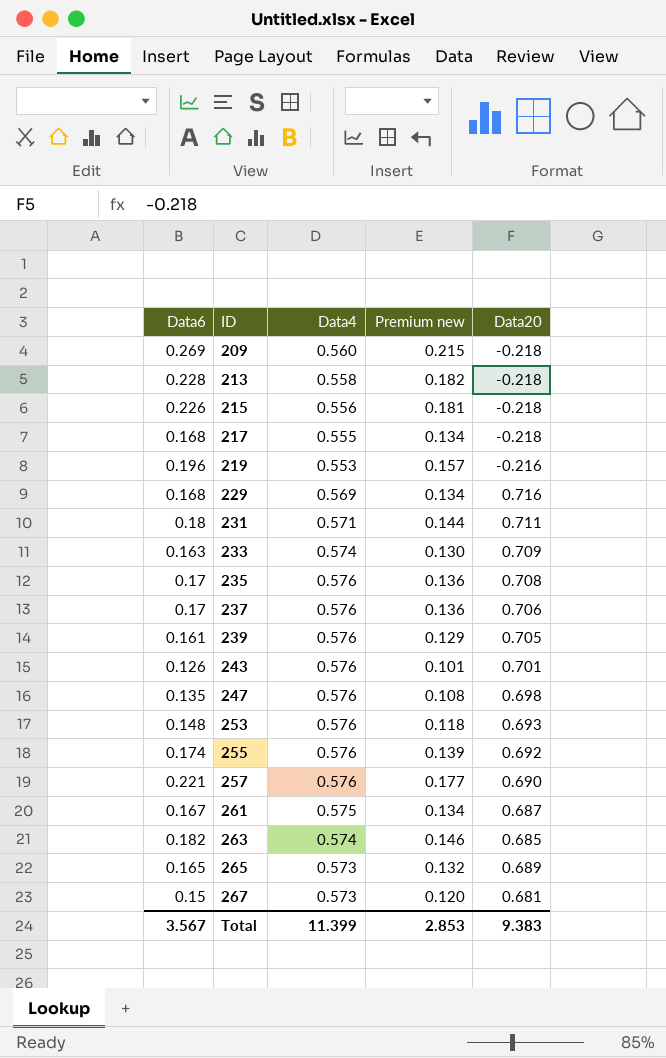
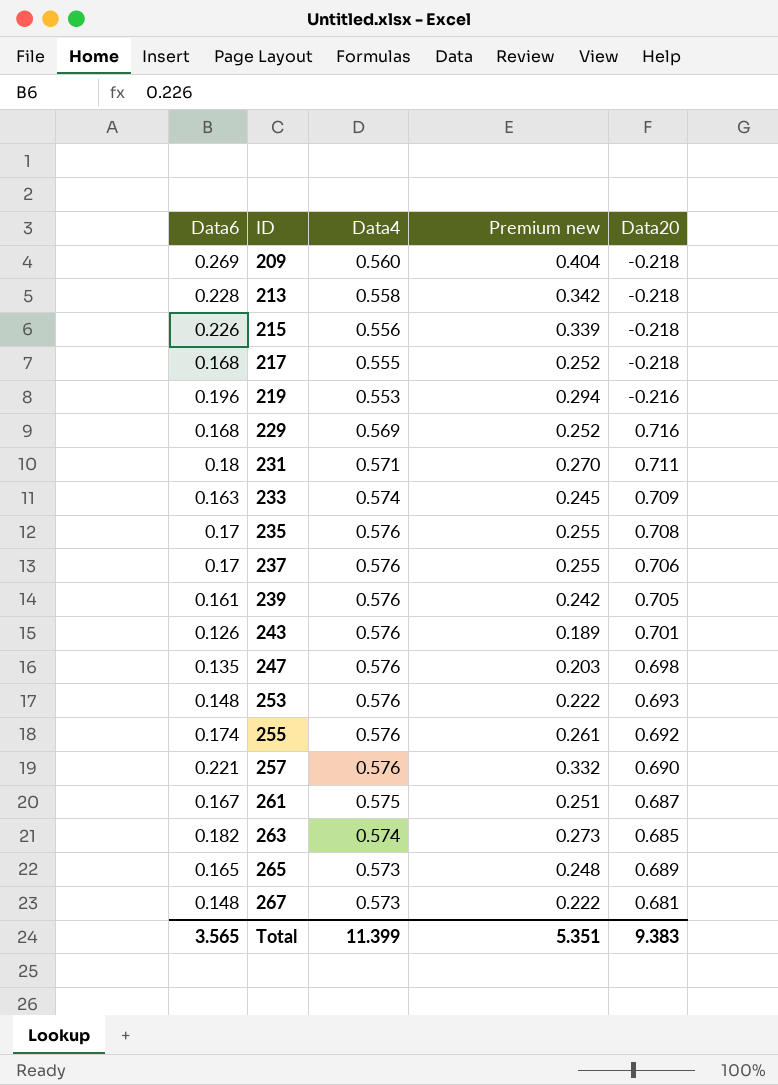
column Premium new | formula: [Data6] * 0.8 -> [Data6] * 1.5
267 | Data6: 0.15 -> 0.148
Total | Data6: 3.567 -> 3.565
Total | Premium new: 2.853 -> 5.351

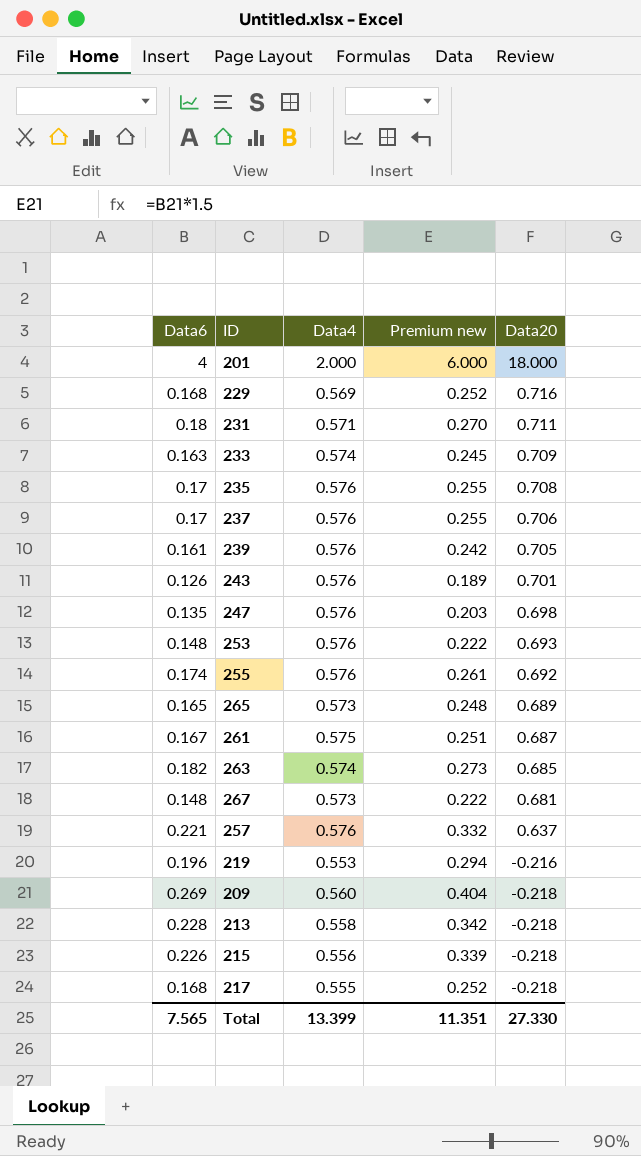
row order: ID ascending -> Data20 descending
row 201: none -> 4 | 2.000 | 6.000 | 18.000
257 | Data20: 0.690 -> 0.637
Total | Data6: 3.565 -> 7.565
Total | Data4: 11.399 -> 13.399
Total | Premium new: 5.351 -> 11.351
Total | Data20: 9.383 -> 27.330

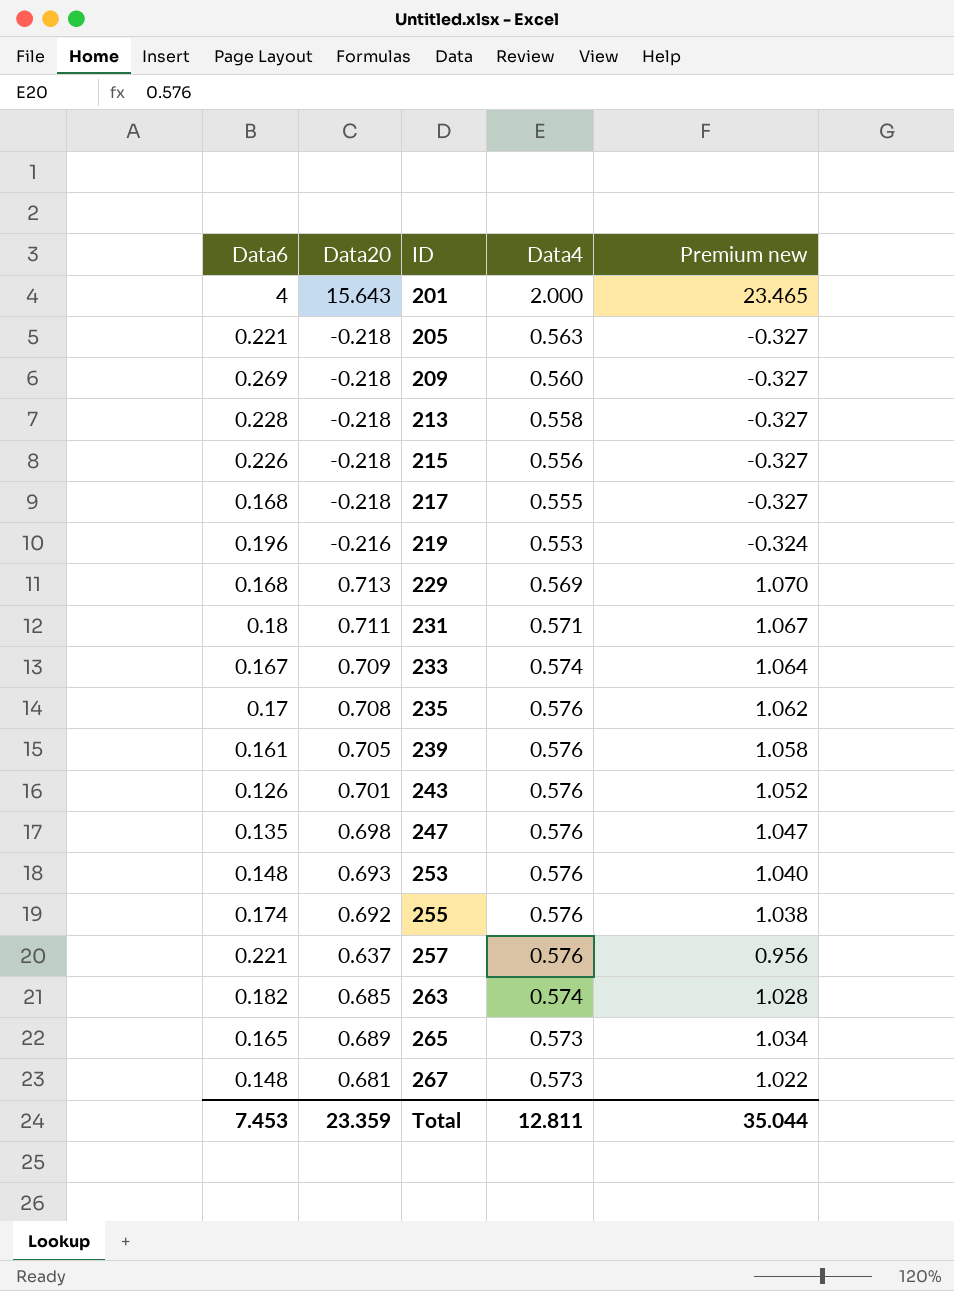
row order: Data20 descending -> ID ascending
column Data20 | position: 5 -> 2
column Premium new | formula: [Data6] * 1.5 -> [Data20] * 1.5
row 237: 0.17 | 0.576 | 0.255 | 0.706 -> none
row 261: 0.167 | 0.575 | 0.251 | 0.687 -> none
201 | Data20: 18.000 -> 15.643
row 205: none -> 0.221 | -0.218 | 0.563 | -0.327
229 | Data20: 0.716 -> 0.713
233 | Data6: 0.163 -> 0.167
Total | Data6: 7.565 -> 7.453
Total | Data20: 27.330 -> 23.359
Total | Data4: 13.399 -> 12.811
Total | Premium new: 11.351 -> 35.044

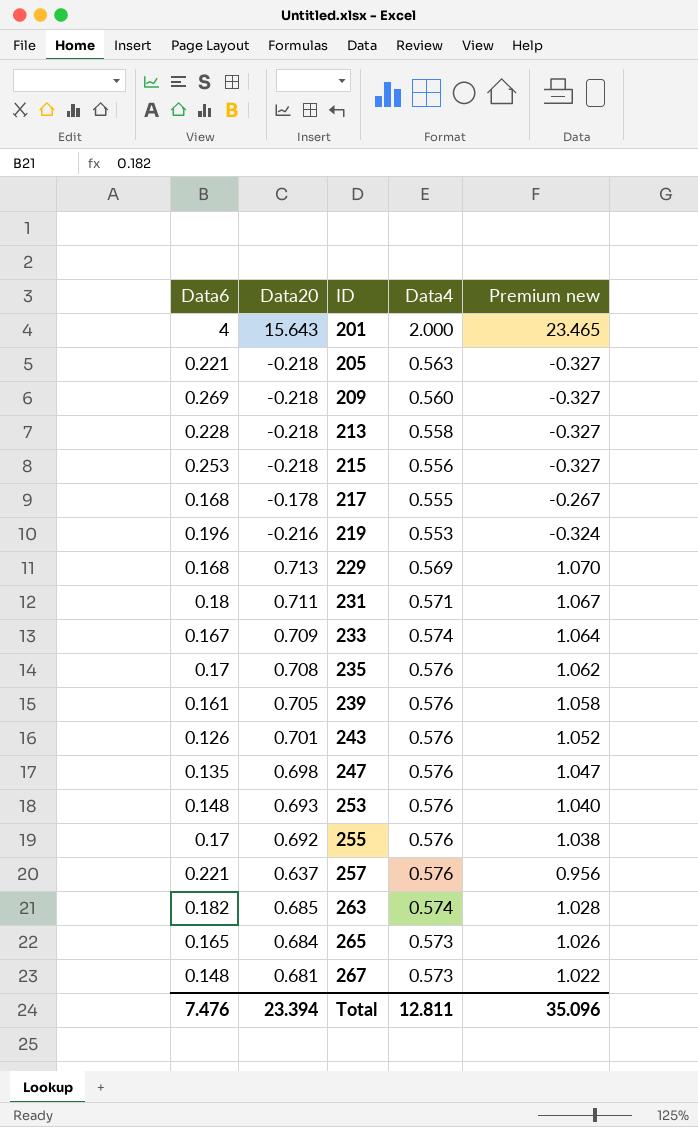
215 | Data6: 0.226 -> 0.253
217 | Data20: -0.218 -> -0.178
217 | Premium new: -0.327 -> -0.267
255 | Data6: 0.174 -> 0.17
265 | Data20: 0.689 -> 0.684
265 | Premium new: 1.034 -> 1.026
Total | Data6: 7.453 -> 7.476
Total | Data20: 23.359 -> 23.394
Total | Premium new: 35.044 -> 35.096

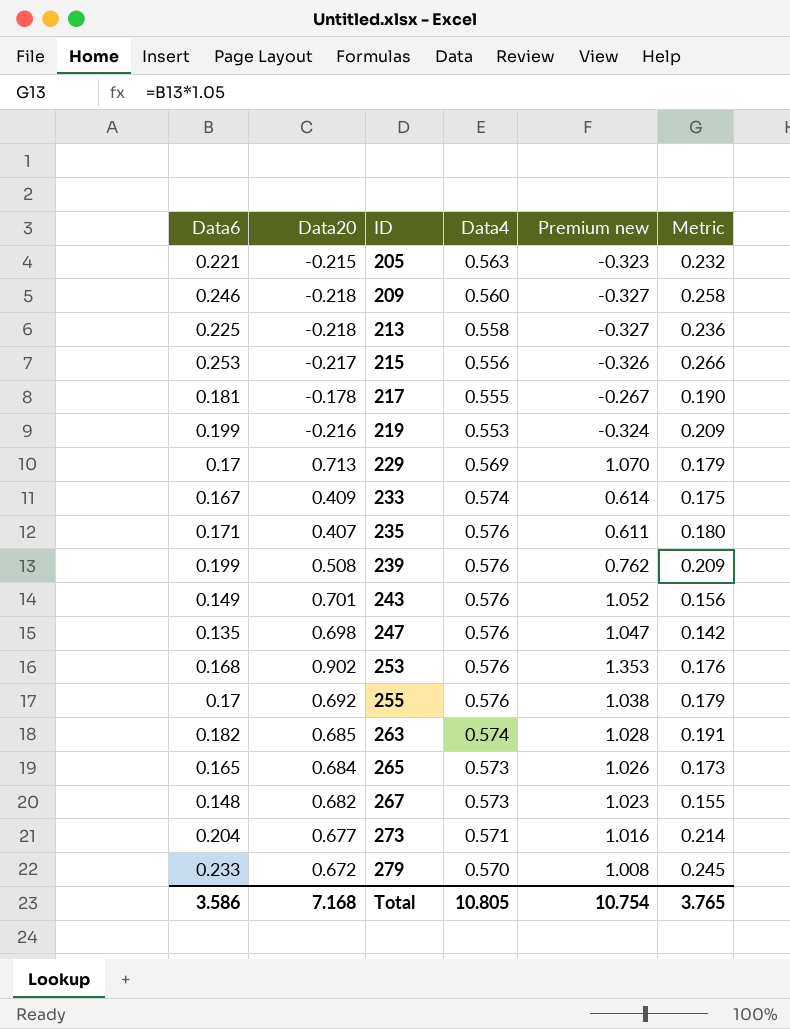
column Metric | formula: none -> [Data6] * 1.05
row 201: 4 | 15.643 | 2.000 | 23.465 -> none
row 231: 0.18 | 0.711 | 0.571 | 1.067 -> none
row 257: 0.221 | 0.637 | 0.576 | 0.956 -> none
205 | Data20: -0.218 -> -0.215
205 | Premium new: -0.327 -> -0.323
209 | Data6: 0.269 -> 0.246
213 | Data6: 0.228 -> 0.225
215 | Data20: -0.218 -> -0.217
215 | Premium new: -0.327 -> -0.326
217 | Data6: 0.168 -> 0.181
219 | Data6: 0.196 -> 0.199
229 | Data6: 0.168 -> 0.17
233 | Data20: 0.709 -> 0.409
233 | Premium new: 1.064 -> 0.614
235 | Data6: 0.17 -> 0.171
235 | Data20: 0.708 -> 0.407
235 | Premium new: 1.062 -> 0.611
239 | Data6: 0.161 -> 0.199
239 | Data20: 0.705 -> 0.508
239 | Premium new: 1.058 -> 0.762
243 | Data6: 0.126 -> 0.149
253 | Data6: 0.148 -> 0.168
253 | Data20: 0.693 -> 0.902
253 | Premium new: 1.040 -> 1.353
267 | Data20: 0.681 -> 0.682
267 | Premium new: 1.022 -> 1.023
row 273: none -> 0.204 | 0.677 | 0.571 | 1.016 | 0.214
row 279: none -> 0.233 | 0.672 | 0.570 | 1.008 | 0.245
Total | Data6: 7.476 -> 3.586
Total | Data20: 23.394 -> 7.168
Total | Data4: 12.811 -> 10.805
Total | Premium new: 35.096 -> 10.754

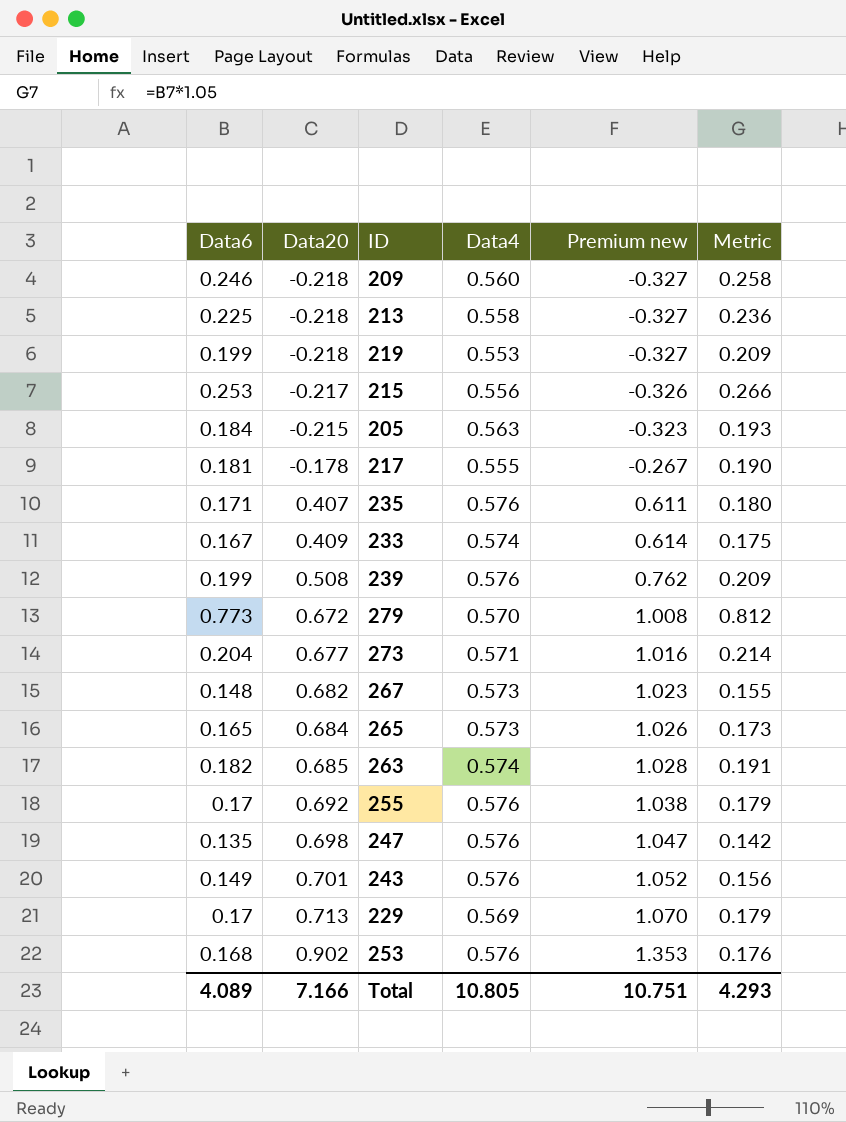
row order: ID ascending -> Data20 ascending
219 | Data20: -0.216 -> -0.218
219 | Premium new: -0.324 -> -0.327
205 | Data6: 0.221 -> 0.184
205 | Metric: 0.232 -> 0.193
279 | Data6: 0.233 -> 0.773
279 | Metric: 0.245 -> 0.812
Total | Data6: 3.586 -> 4.089
Total | Data20: 7.168 -> 7.166
Total | Premium new: 10.754 -> 10.751
Total | Metric: 3.765 -> 4.293

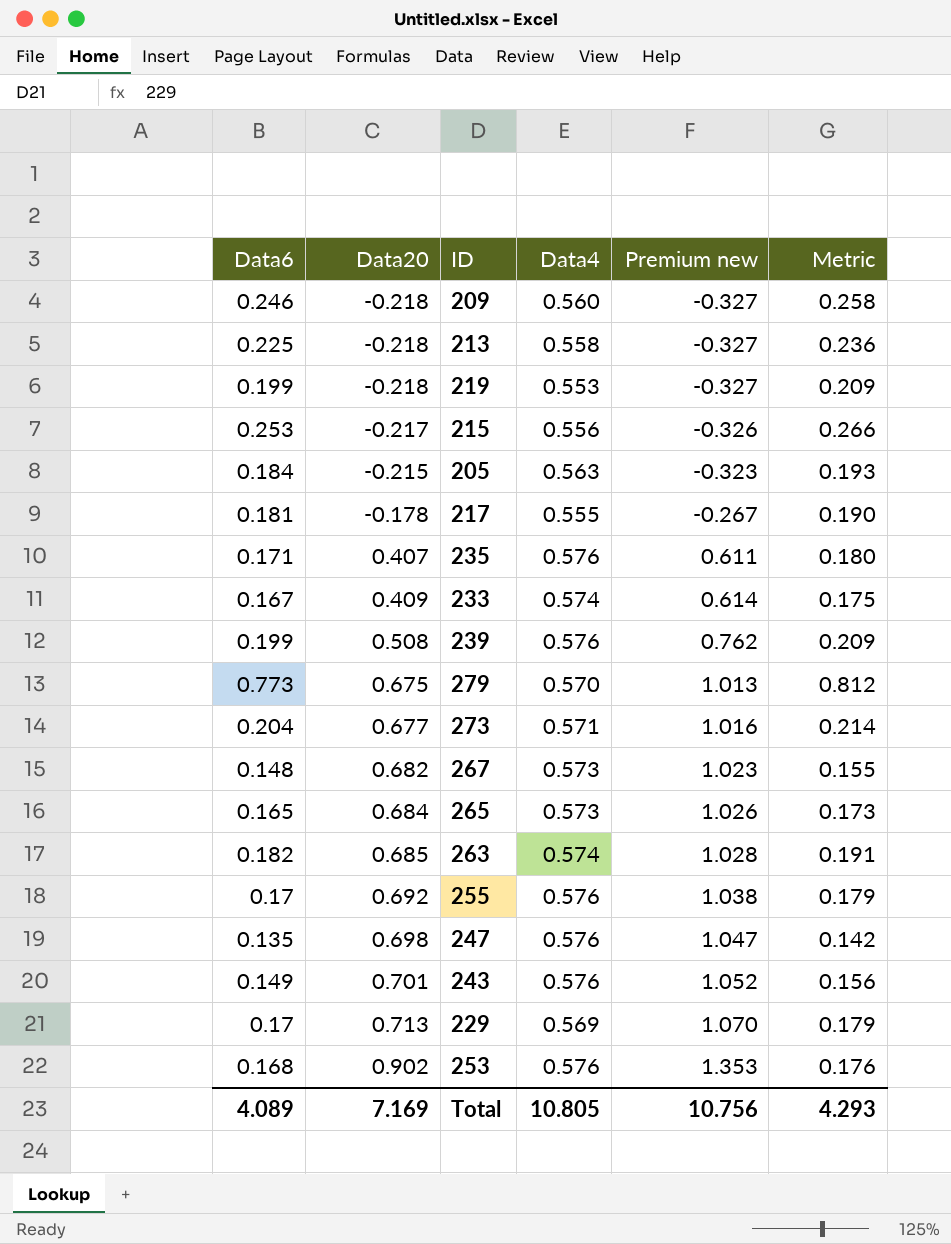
279 | Data20: 0.672 -> 0.675
279 | Premium new: 1.008 -> 1.013
Total | Data20: 7.166 -> 7.169
Total | Premium new: 10.751 -> 10.756

